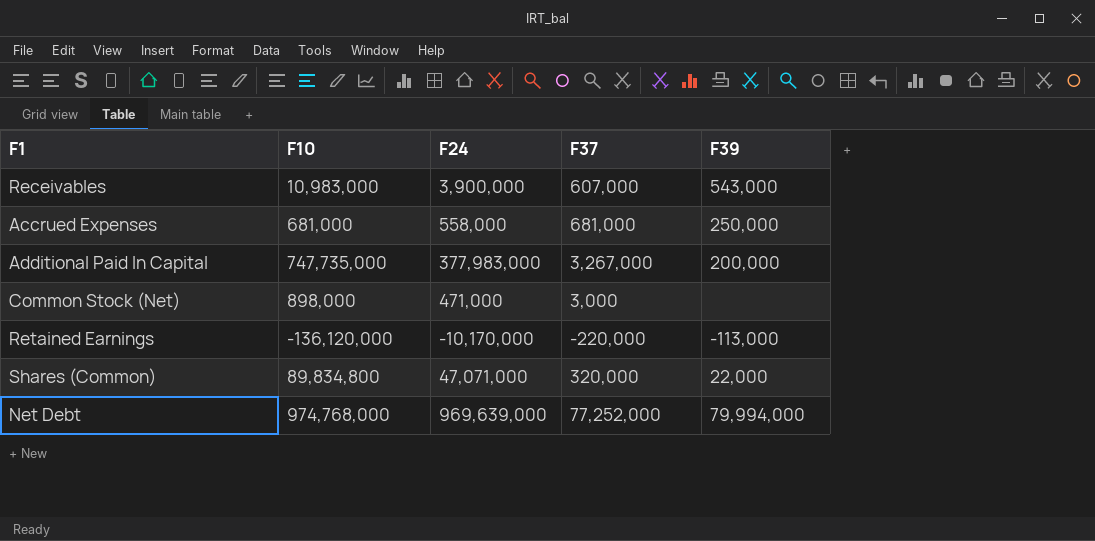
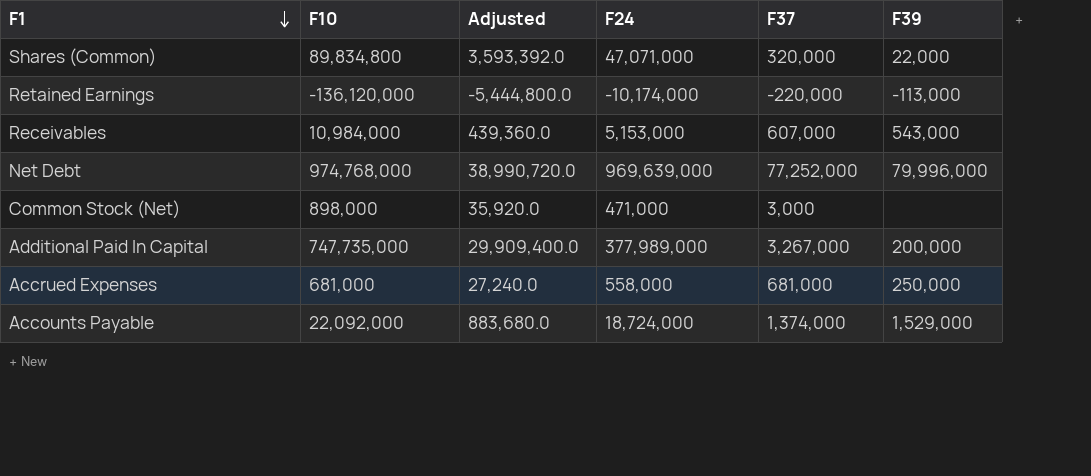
row order: none -> F1 descending
column Adjusted | formula: none -> [F10] * 0.04
Retained Earnings | F24: -10,170,000 -> -10,174,000
Receivables | F10: 10,983,000 -> 10,984,000
Receivables | F24: 3,900,000 -> 5,153,000
Net Debt | F39: 79,994,000 -> 79,996,000
Additional Paid In Capital | F24: 377,983,000 -> 377,989,000
row Accounts Payable: none -> 22,092,000 | 883,680.0 | 18,724,000 | 1,374,000 | 1,529,000

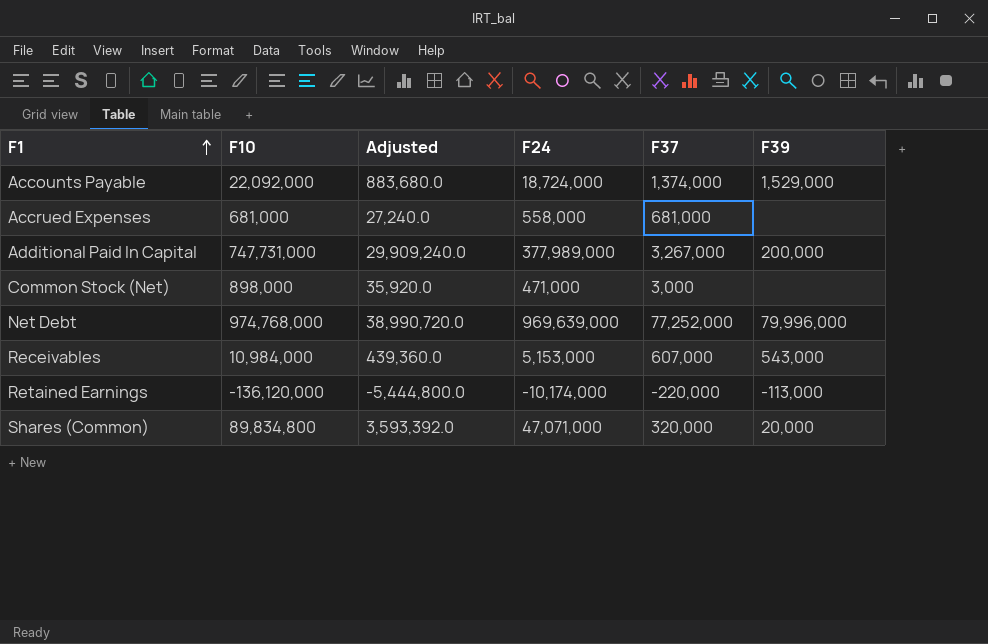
row order: F1 descending -> F1 ascending
Accrued Expenses | F39: 250,000 -> none
Additional Paid In Capital | F10: 747,735,000 -> 747,731,000
Additional Paid In Capital | Adjusted: 29,909,400.0 -> 29,909,240.0
Shares (Common) | F39: 22,000 -> 20,000

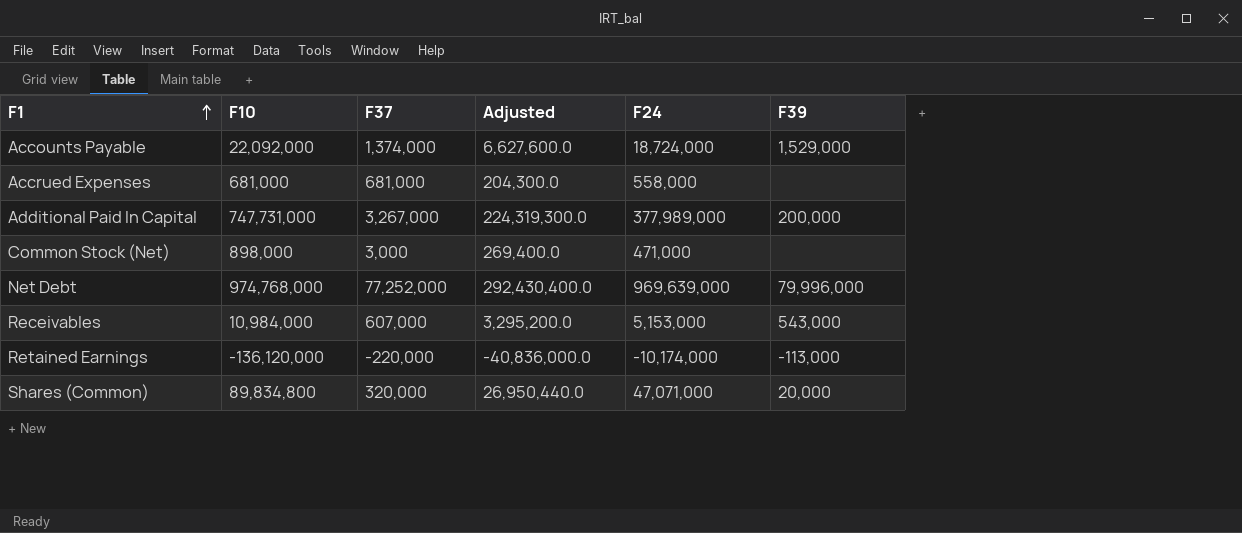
column F37 | position: 5 -> 3
column Adjusted | formula: [F10] * 0.04 -> [F10] * 0.3

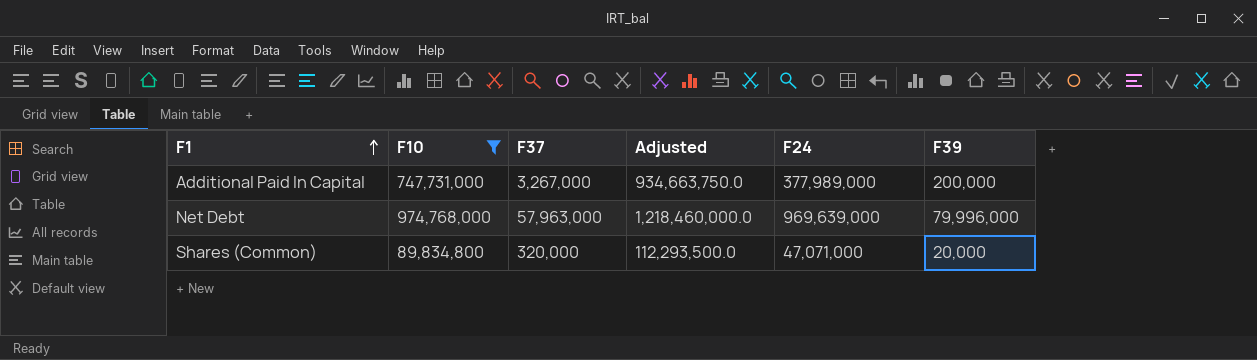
filter: none -> F10 >= 89,834,800
column Adjusted | formula: [F10] * 0.3 -> [F10] * 1.25
Net Debt | F37: 77,252,000 -> 57,963,000

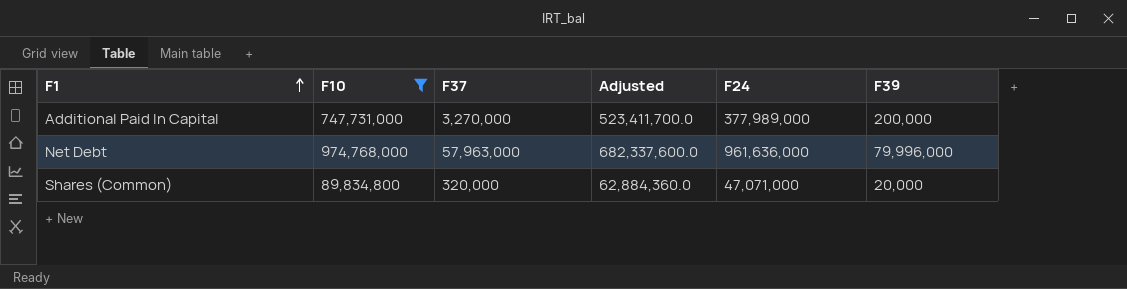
column Adjusted | formula: [F10] * 1.25 -> [F10] * 0.7
Additional Paid In Capital | F37: 3,267,000 -> 3,270,000
Net Debt | F24: 969,639,000 -> 961,636,000

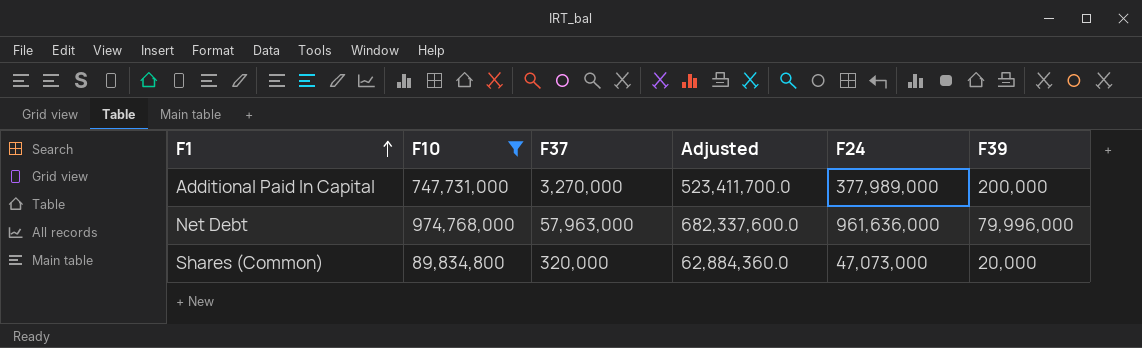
Shares (Common) | F24: 47,071,000 -> 47,073,000

